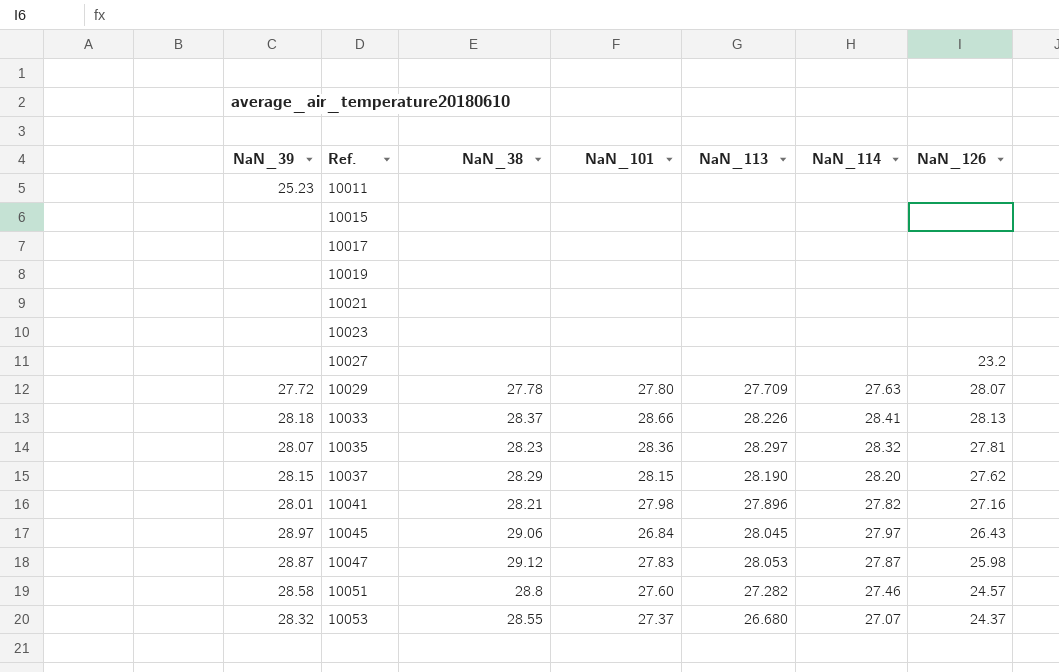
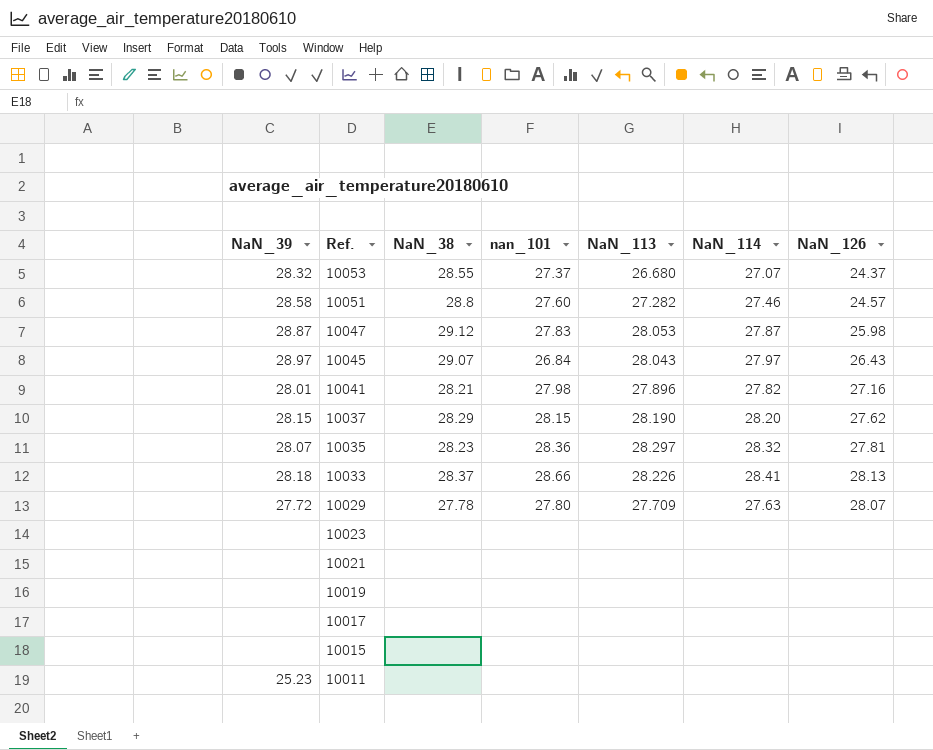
row order: Ref. ascending -> Ref. descending
column name: NaN_101 -> nan_101
row 10027: none | none | none | none | none | 23.2 -> none
10045 | NaN_38: 29.06 -> 29.07
10045 | NaN_113: 28.045 -> 28.043

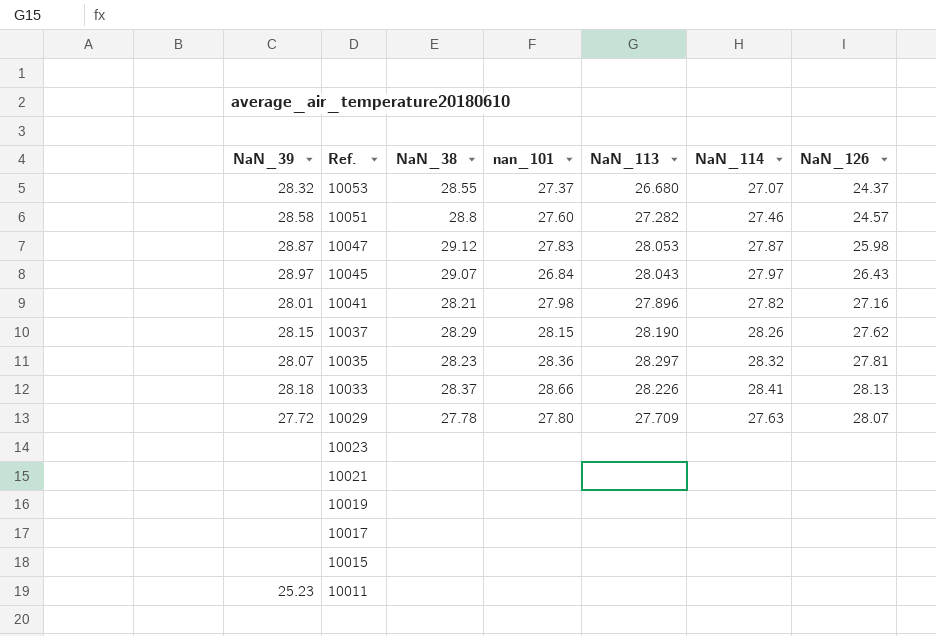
10037 | NaN_114: 28.20 -> 28.26

